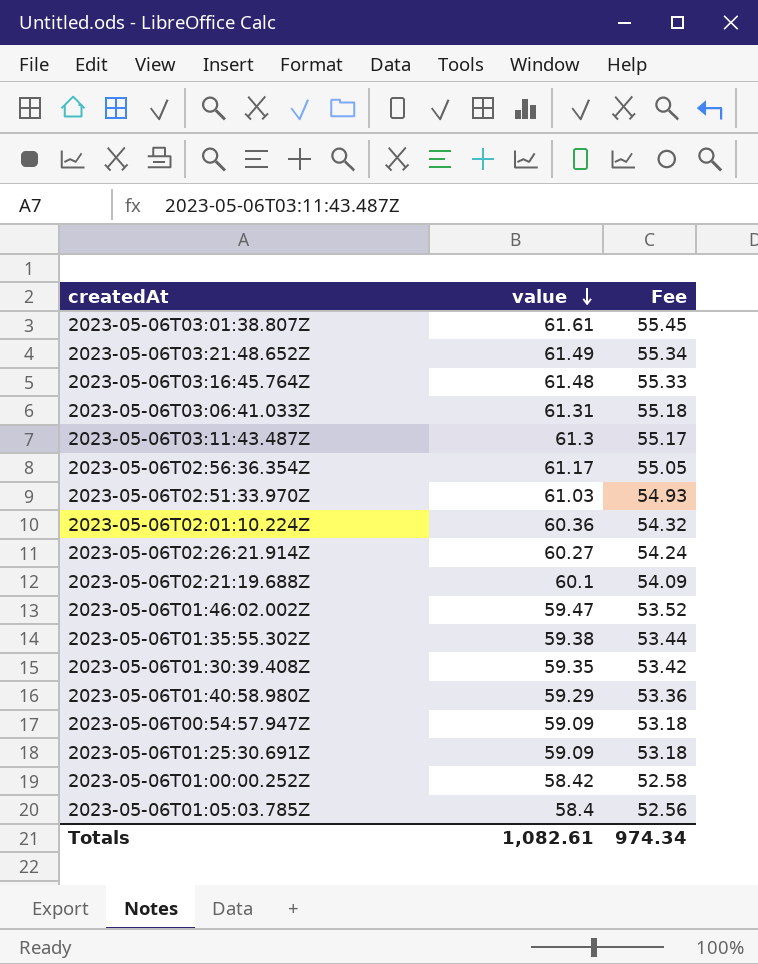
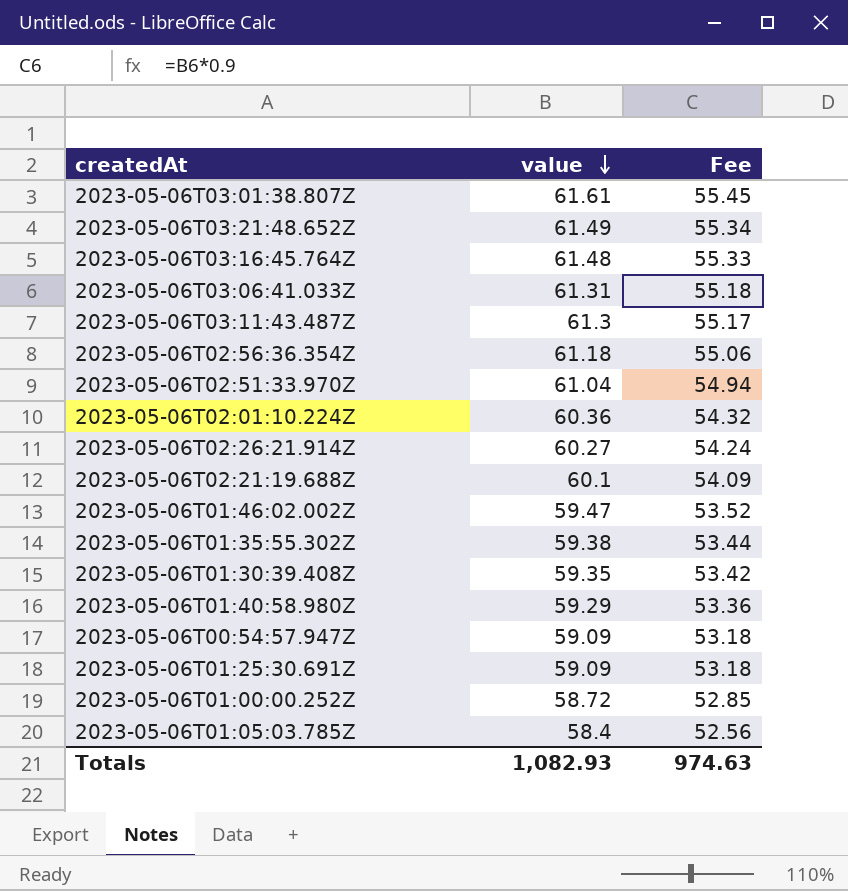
2023-05-06T02:56:36.354Z | value: 61.17 -> 61.18
2023-05-06T02:56:36.354Z | Fee: 55.05 -> 55.06
2023-05-06T02:51:33.970Z | value: 61.03 -> 61.04
2023-05-06T02:51:33.970Z | Fee: 54.93 -> 54.94
2023-05-06T01:00:00.252Z | value: 58.42 -> 58.72
2023-05-06T01:00:00.252Z | Fee: 52.58 -> 52.85
Totals | value: 1,082.61 -> 1,082.93
Totals | Fee: 974.34 -> 974.63

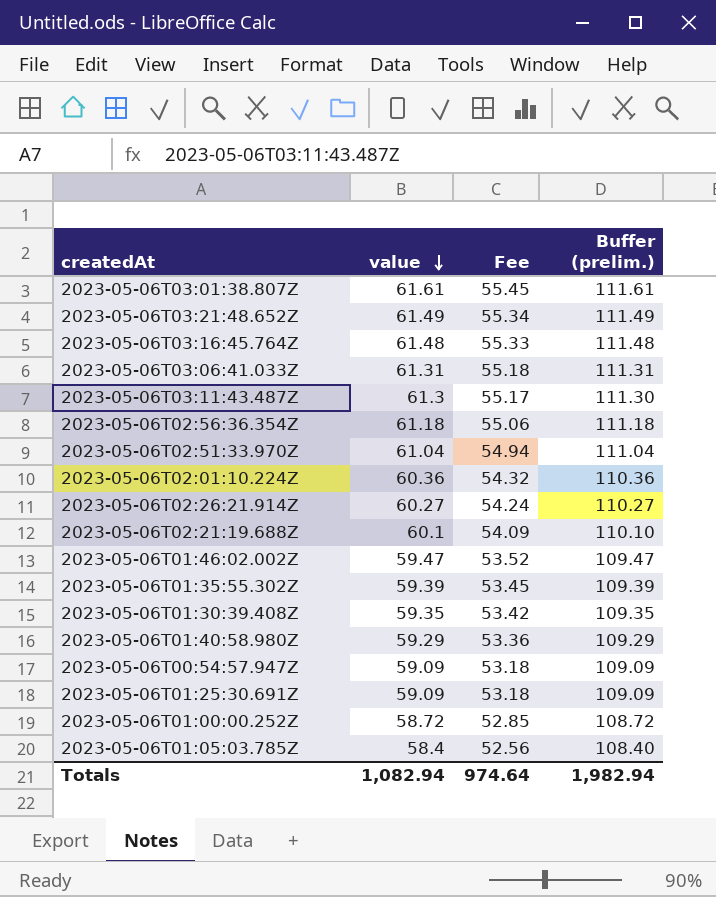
column Buffer (prelim.) | formula: none -> [value] + 50
2023-05-06T01:35:55.302Z | value: 59.38 -> 59.39
2023-05-06T01:35:55.302Z | Fee: 53.44 -> 53.45
Totals | value: 1,082.93 -> 1,082.94
Totals | Fee: 974.63 -> 974.64

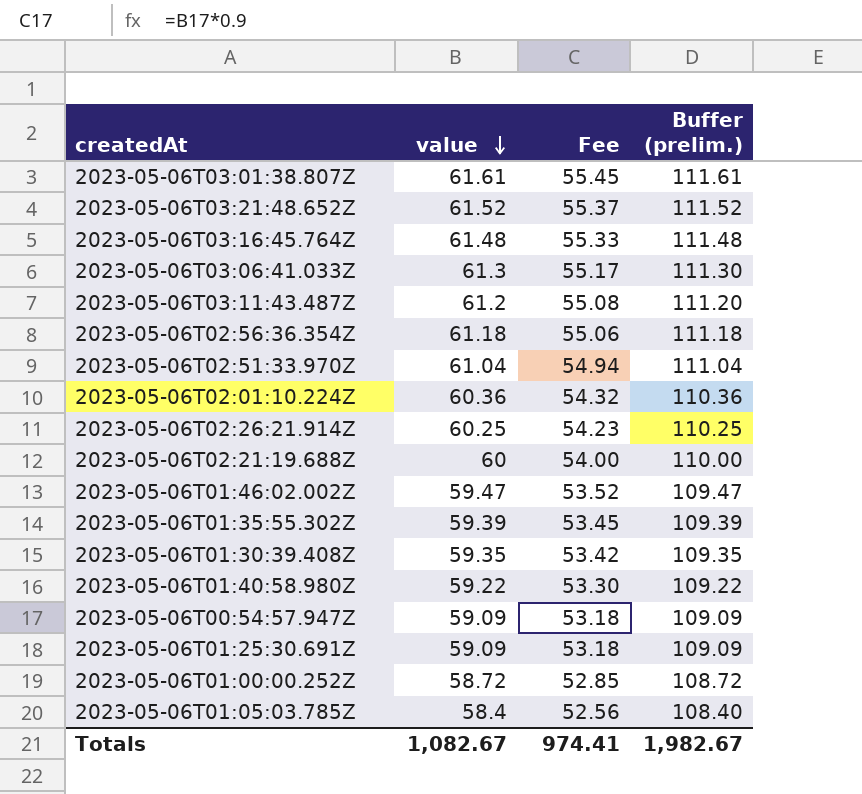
2023-05-06T03:21:48.652Z | value: 61.49 -> 61.52
2023-05-06T03:21:48.652Z | Fee: 55.34 -> 55.37
2023-05-06T03:21:48.652Z | Buffer (prelim.): 111.49 -> 111.52
2023-05-06T03:06:41.033Z | value: 61.31 -> 61.3
2023-05-06T03:06:41.033Z | Fee: 55.18 -> 55.17
2023-05-06T03:06:41.033Z | Buffer (prelim.): 111.31 -> 111.30
2023-05-06T03:11:43.487Z | value: 61.3 -> 61.2
2023-05-06T03:11:43.487Z | Fee: 55.17 -> 55.08
2023-05-06T03:11:43.487Z | Buffer (prelim.): 111.30 -> 111.20
2023-05-06T02:26:21.914Z | value: 60.27 -> 60.25
2023-05-06T02:26:21.914Z | Fee: 54.24 -> 54.23
2023-05-06T02:26:21.914Z | Buffer (prelim.): 110.27 -> 110.25
2023-05-06T02:21:19.688Z | value: 60.1 -> 60
2023-05-06T02:21:19.688Z | Fee: 54.09 -> 54.00
2023-05-06T02:21:19.688Z | Buffer (prelim.): 110.10 -> 110.00
2023-05-06T01:40:58.980Z | value: 59.29 -> 59.22
2023-05-06T01:40:58.980Z | Fee: 53.36 -> 53.30
2023-05-06T01:40:58.980Z | Buffer (prelim.): 109.29 -> 109.22
Totals | value: 1,082.94 -> 1,082.67
Totals | Fee: 974.64 -> 974.41
Totals | Buffer (prelim.): 1,982.94 -> 1,982.67

